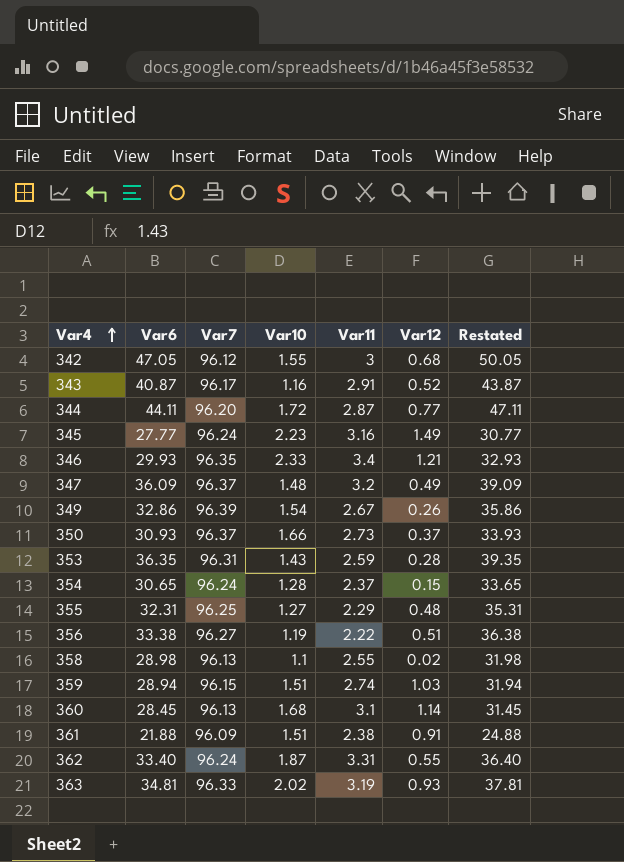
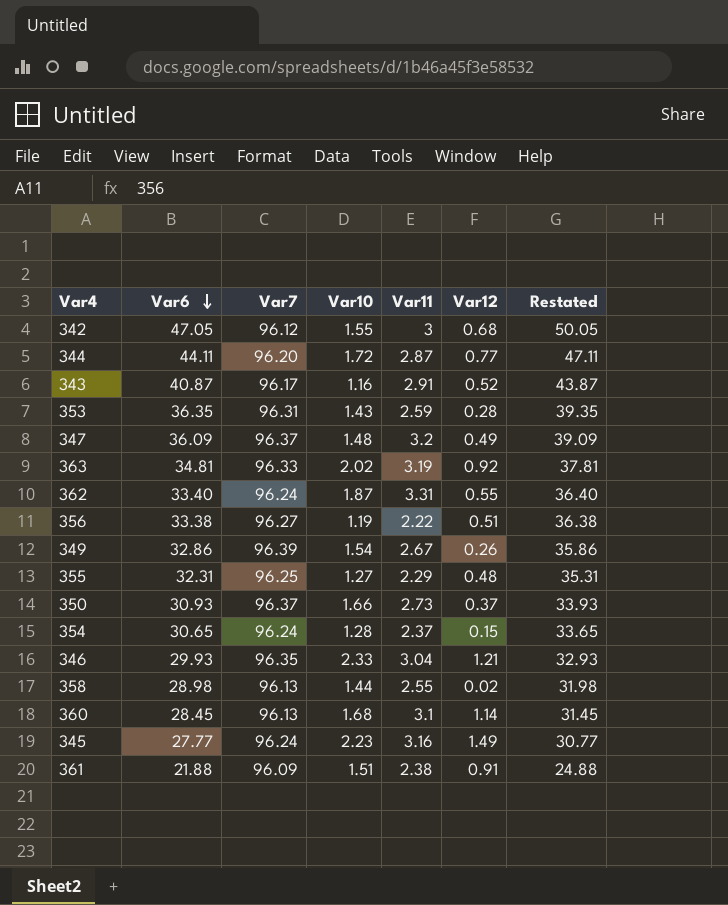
row order: Var4 ascending -> Var6 descending
row 359: 28.94 | 96.15 | 1.51 | 2.74 | 1.03 | 31.94 -> none
363 | Var12: 0.93 -> 0.92
346 | Var11: 3.4 -> 3.04
358 | Var10: 1.1 -> 1.44

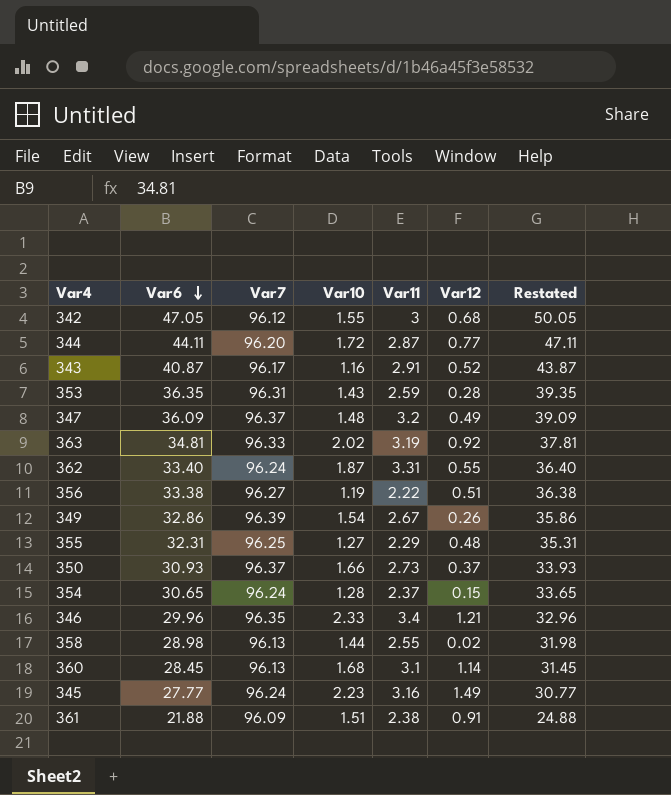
346 | Var6: 29.93 -> 29.96
346 | Var11: 3.04 -> 3.4
346 | Restated: 32.93 -> 32.96

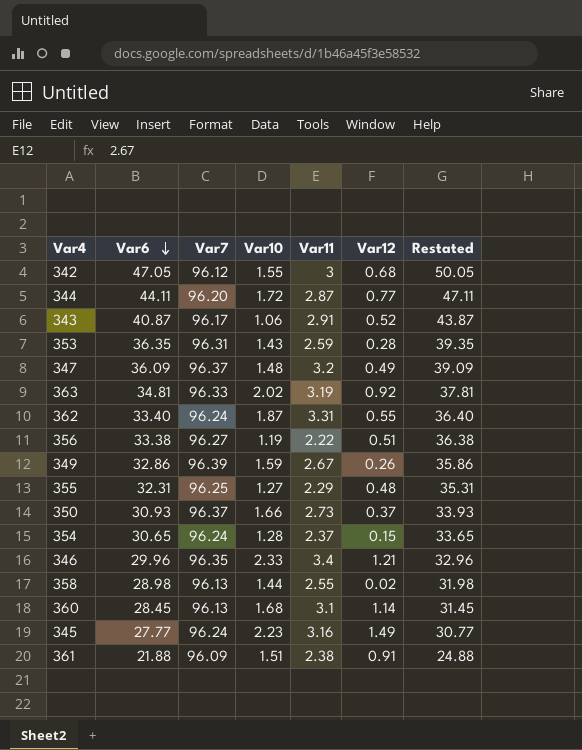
343 | Var10: 1.16 -> 1.06
349 | Var10: 1.54 -> 1.59

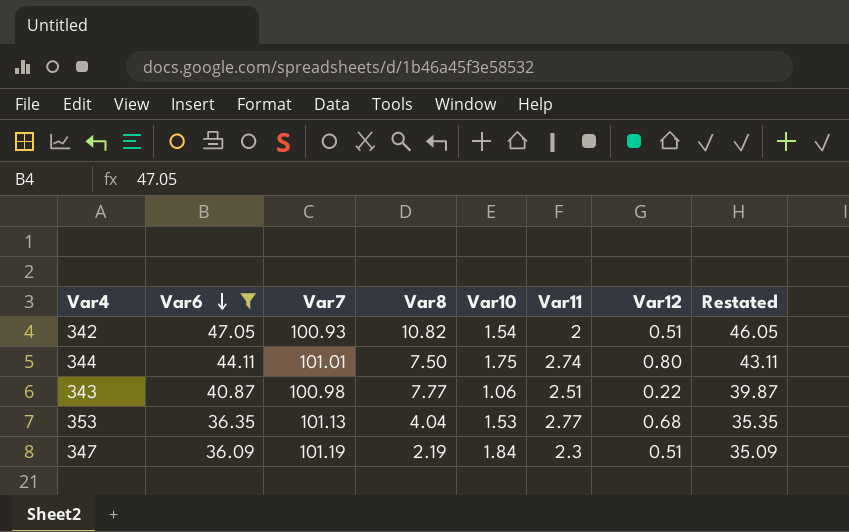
filter: none -> Var6 >= 36.09
column Var8 | position: none -> 4
column Restated | formula: [Var6] + 3 -> [Var6] - 1
342 | Var7: 96.12 -> 100.93
342 | Var10: 1.55 -> 1.54
342 | Var11: 3 -> 2
342 | Var12: 0.68 -> 0.51
344 | Var7: 96.20 -> 101.01
344 | Var10: 1.72 -> 1.75
344 | Var11: 2.87 -> 2.74
344 | Var12: 0.77 -> 0.80
343 | Var7: 96.17 -> 100.98
343 | Var11: 2.91 -> 2.51
343 | Var12: 0.52 -> 0.22
353 | Var7: 96.31 -> 101.13
353 | Var10: 1.43 -> 1.53
353 | Var11: 2.59 -> 2.77
353 | Var12: 0.28 -> 0.68
347 | Var7: 96.37 -> 101.19
347 | Var10: 1.48 -> 1.84
347 | Var11: 3.2 -> 2.3
347 | Var12: 0.49 -> 0.51

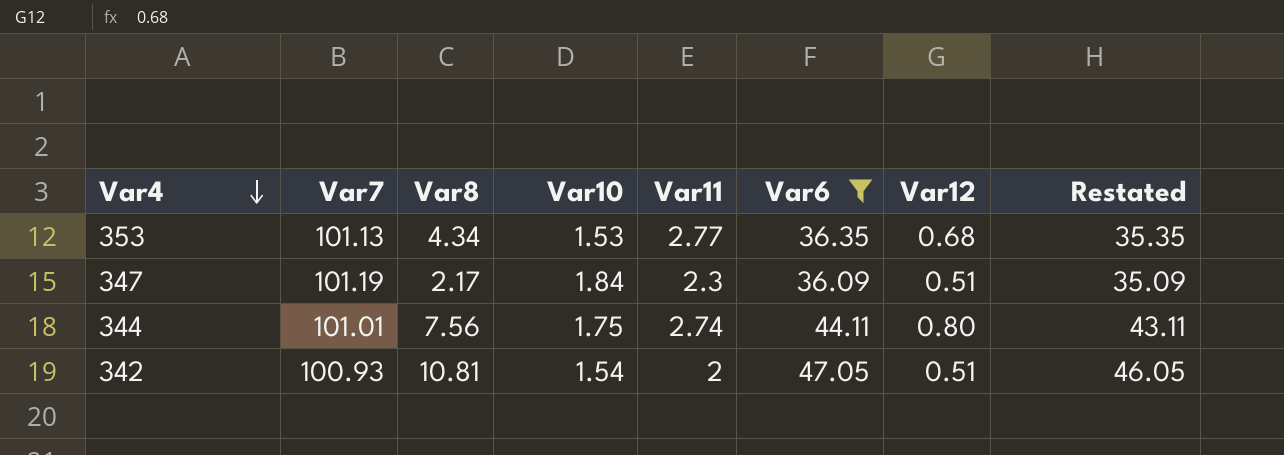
row order: Var6 descending -> Var4 descending
column Var6 | position: 2 -> 6
row 343: 40.87 | 100.98 | 7.77 | 1.06 | 2.51 | 0.22 | 39.87 -> none
353 | Var8: 4.04 -> 4.34
347 | Var8: 2.19 -> 2.17
344 | Var8: 7.50 -> 7.56
342 | Var8: 10.82 -> 10.81

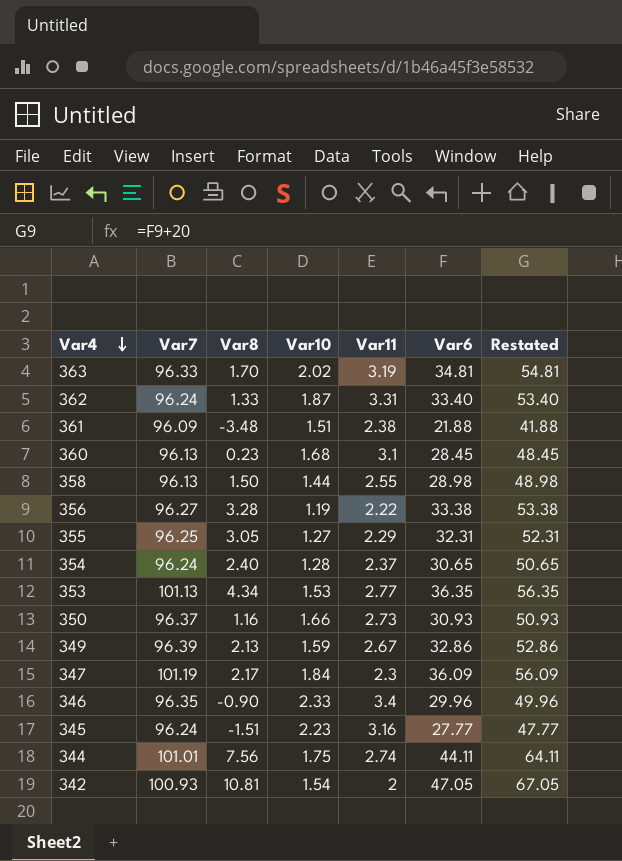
filter: Var6 >= 36.09 -> none
column Var12 | position: 7 -> none
column Restated | formula: [Var6] - 1 -> [Var6] + 20

